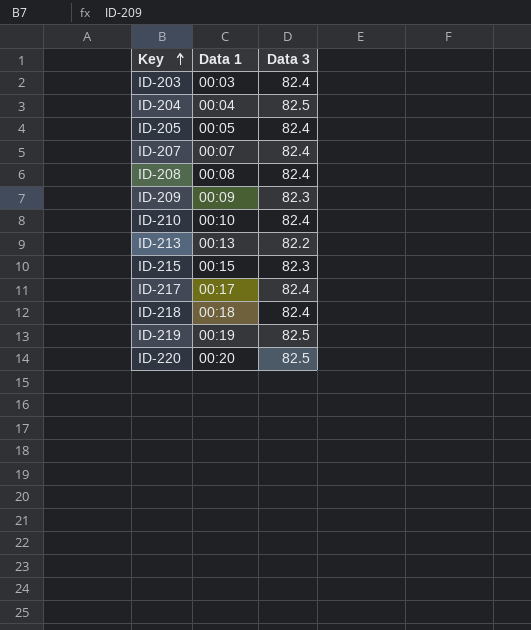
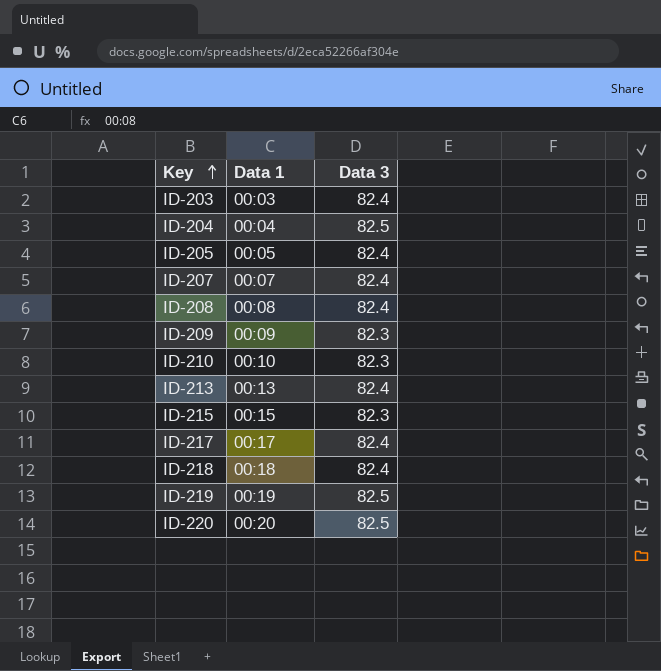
ID-210 | Data 3: 82.4 -> 82.3
ID-213 | Data 3: 82.2 -> 82.4

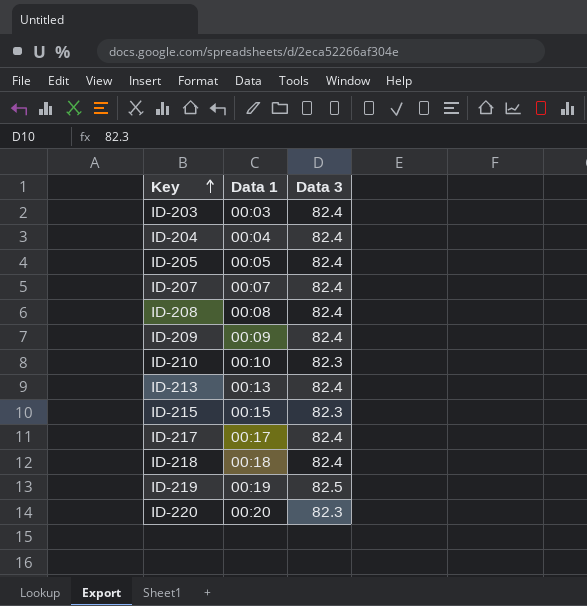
ID-204 | Data 3: 82.5 -> 82.4
ID-209 | Data 3: 82.3 -> 82.4
ID-220 | Data 3: 82.5 -> 82.3

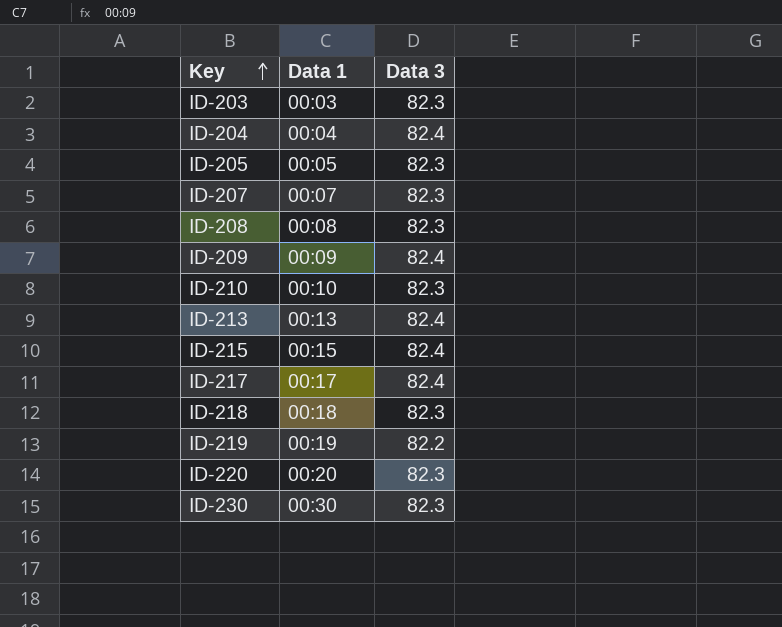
ID-203 | Data 3: 82.4 -> 82.3
ID-205 | Data 3: 82.4 -> 82.3
ID-207 | Data 3: 82.4 -> 82.3
ID-208 | Data 3: 82.4 -> 82.3
ID-215 | Data 3: 82.3 -> 82.4
ID-218 | Data 3: 82.4 -> 82.3
ID-219 | Data 3: 82.5 -> 82.2
row ID-230: none -> 00:30 | 82.3

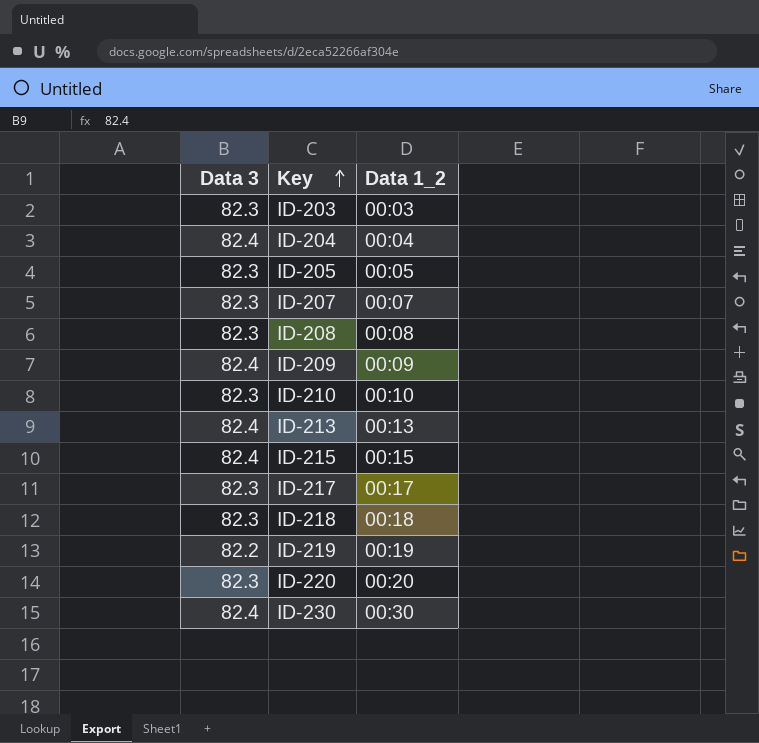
column Data 3 | position: 3 -> 1
column name: Data 1 -> Data 1_2
ID-217 | Data 3: 82.4 -> 82.3
ID-230 | Data 3: 82.3 -> 82.4

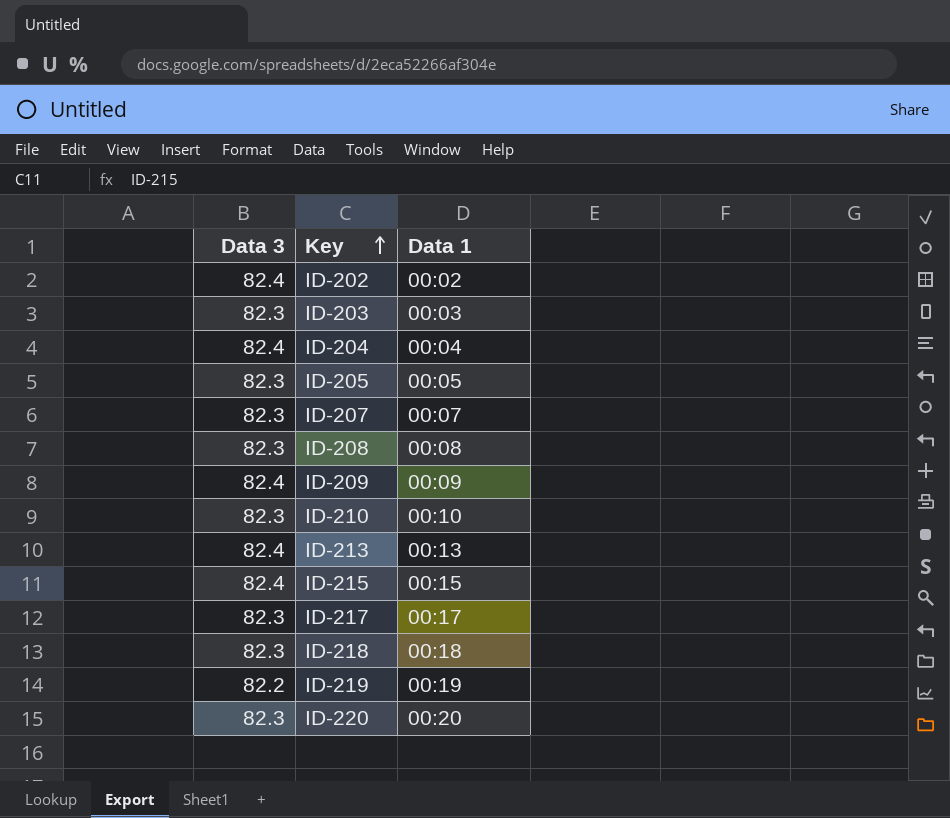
column name: Data 1_2 -> Data 1
row ID-230: 82.4 | 00:30 -> none
row ID-202: none -> 82.4 | 00:02

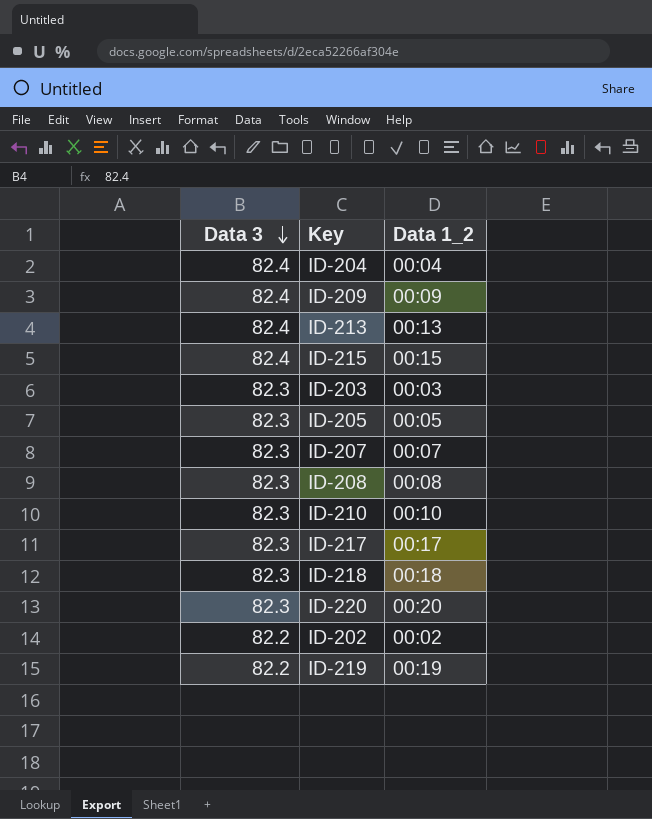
row order: Key ascending -> Data 3 descending
column name: Data 1 -> Data 1_2
ID-202 | Data 3: 82.4 -> 82.2

